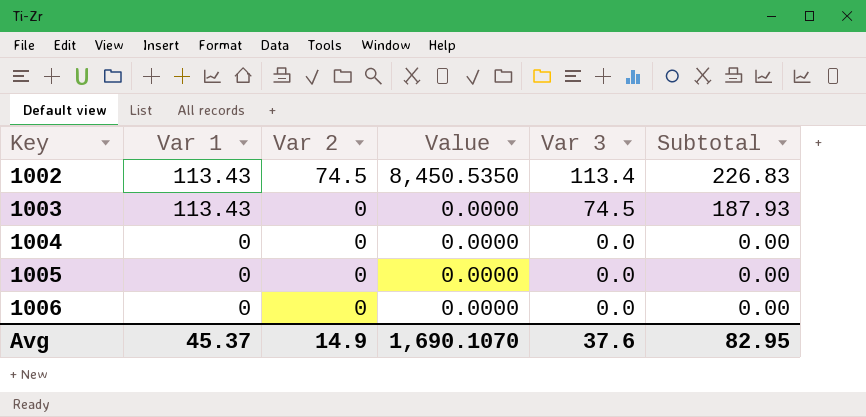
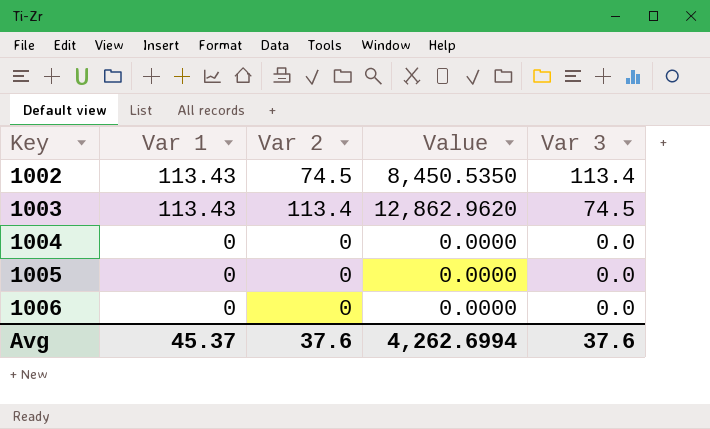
column Subtotal | formula: [Var 1] + [Var 3] -> none
1003 | Var 2: 0 -> 113.4
1003 | Value: 0.0000 -> 12,862.9620
Avg | Var 2: 14.9 -> 37.6
Avg | Value: 1,690.1070 -> 4,262.6994

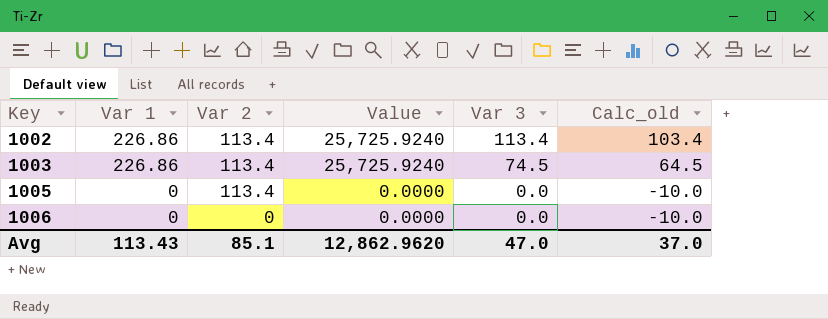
column Calc_old | formula: none -> [Var 3] - 10
row 1004: 0 | 0 | 0.0000 | 0.0 -> none
1002 | Var 1: 113.43 -> 226.86
1002 | Var 2: 74.5 -> 113.4
1002 | Value: 8,450.5350 -> 25,725.9240
1003 | Var 1: 113.43 -> 226.86
1003 | Value: 12,862.9620 -> 25,725.9240
1005 | Var 2: 0 -> 113.4
Avg | Var 1: 45.37 -> 113.43
Avg | Var 2: 37.6 -> 85.1
Avg | Value: 4,262.6994 -> 12,862.9620
Avg | Var 3: 37.6 -> 47.0

